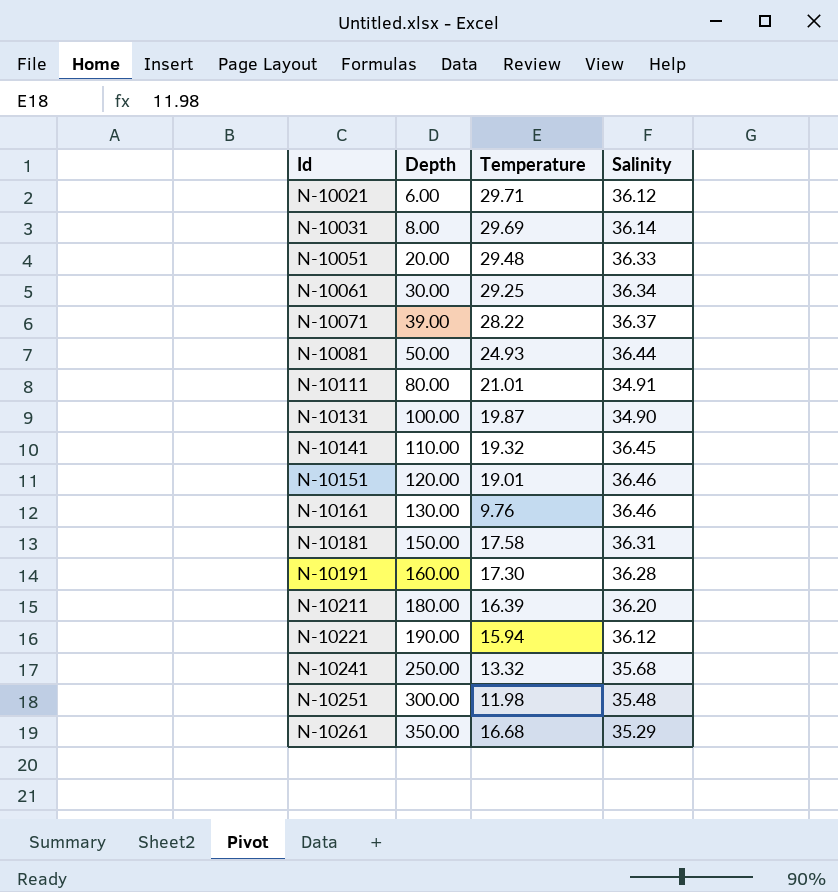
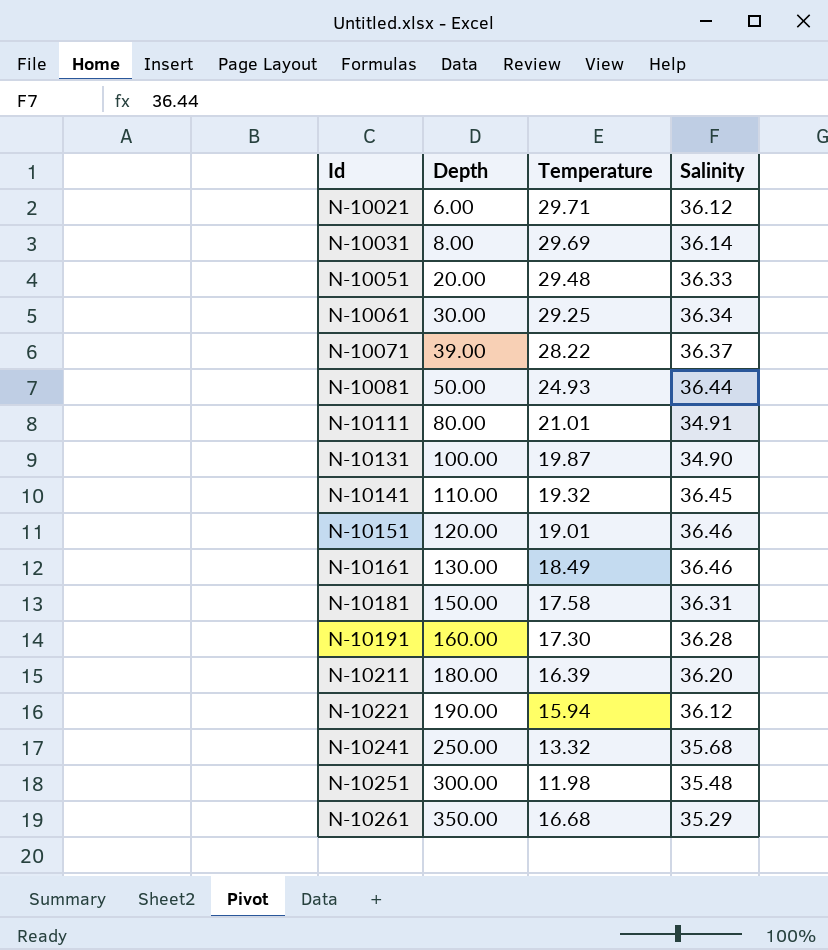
N-10161 | Temperature: 9.76 -> 18.49

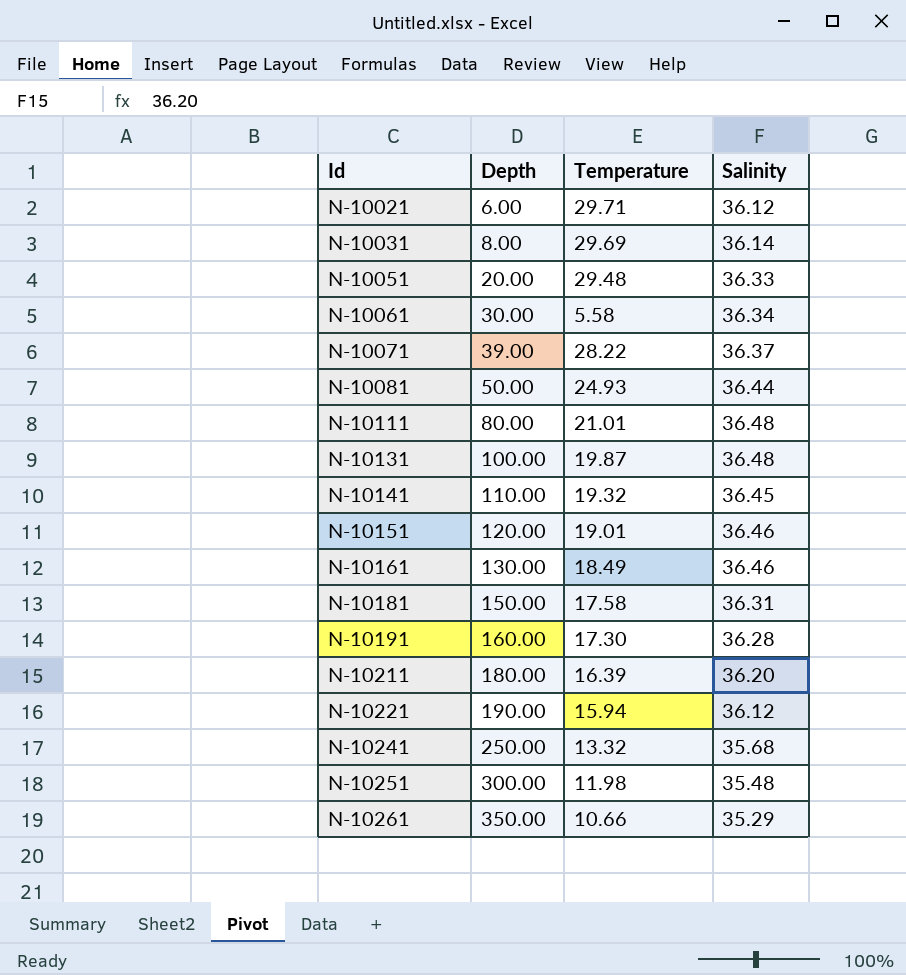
N-10061 | Temperature: 29.25 -> 5.58
N-10111 | Salinity: 34.91 -> 36.48
N-10131 | Salinity: 34.90 -> 36.48
N-10261 | Temperature: 16.68 -> 10.66

